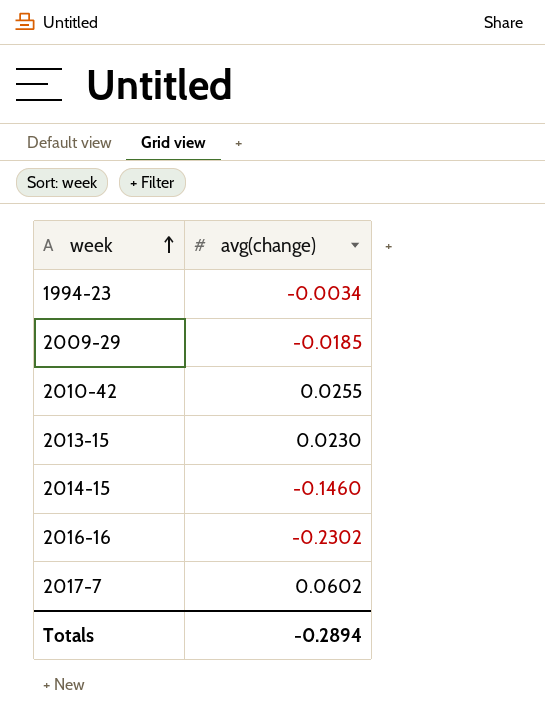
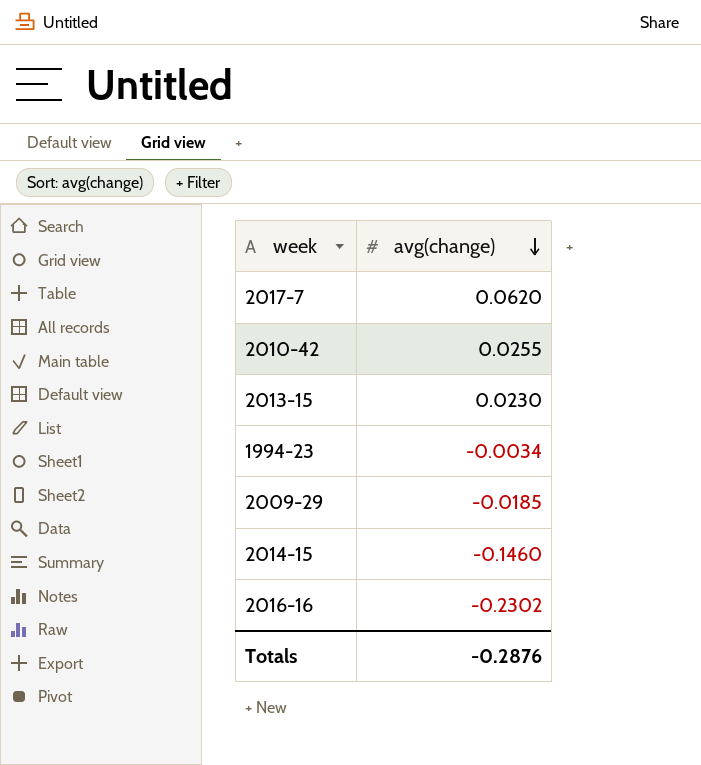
row order: week ascending -> avg(change) descending
2017-7 | avg(change): 0.0602 -> 0.0620
Totals | avg(change): -0.2894 -> -0.2876

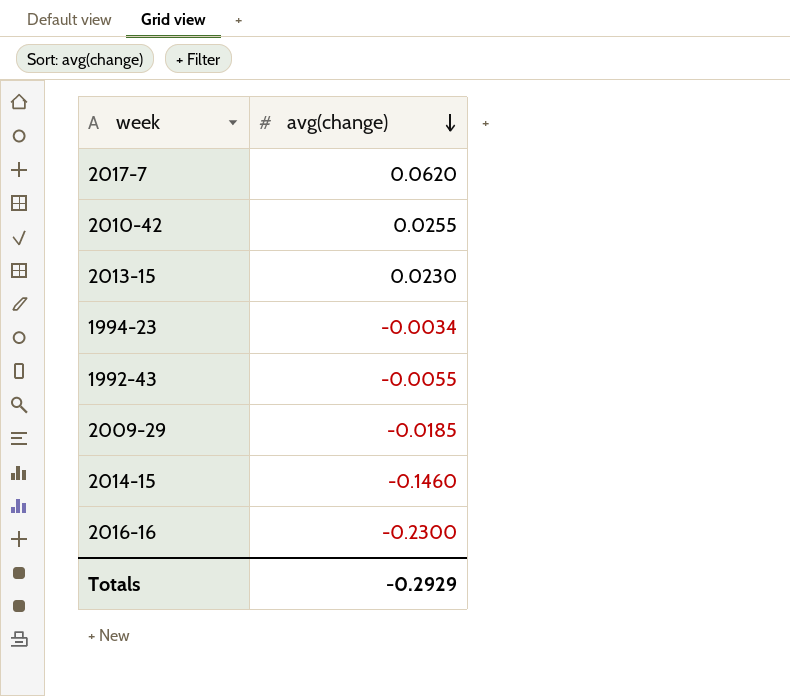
row 1992-43: none -> -0.0055
2016-16 | avg(change): -0.2302 -> -0.2300
Totals | avg(change): -0.2876 -> -0.2929

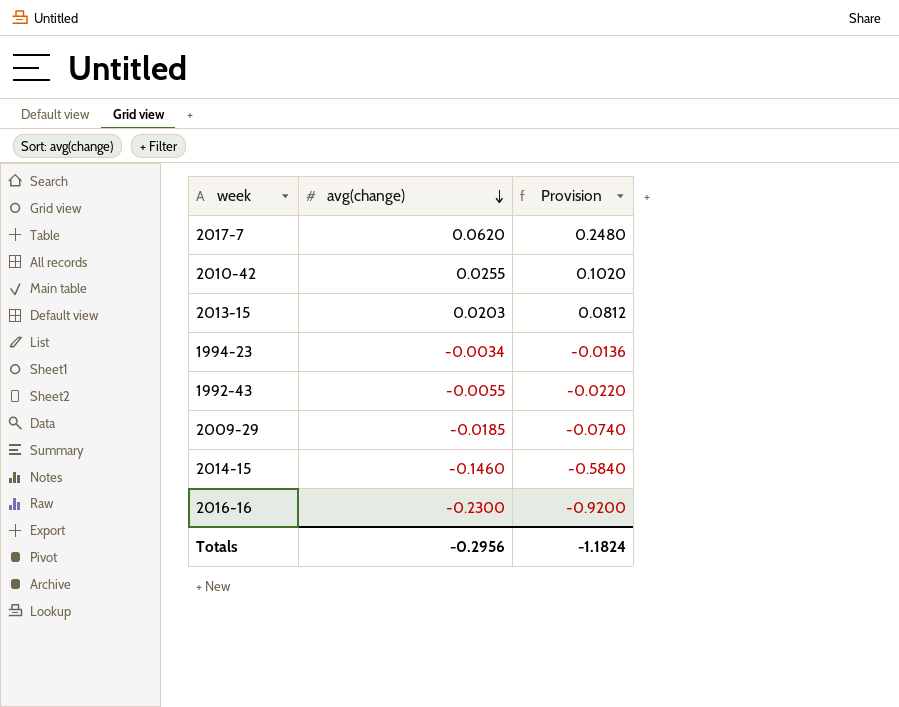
column Provision | formula: none -> [avg(change)] * 4
2013-15 | avg(change): 0.0230 -> 0.0203
Totals | avg(change): -0.2929 -> -0.2956

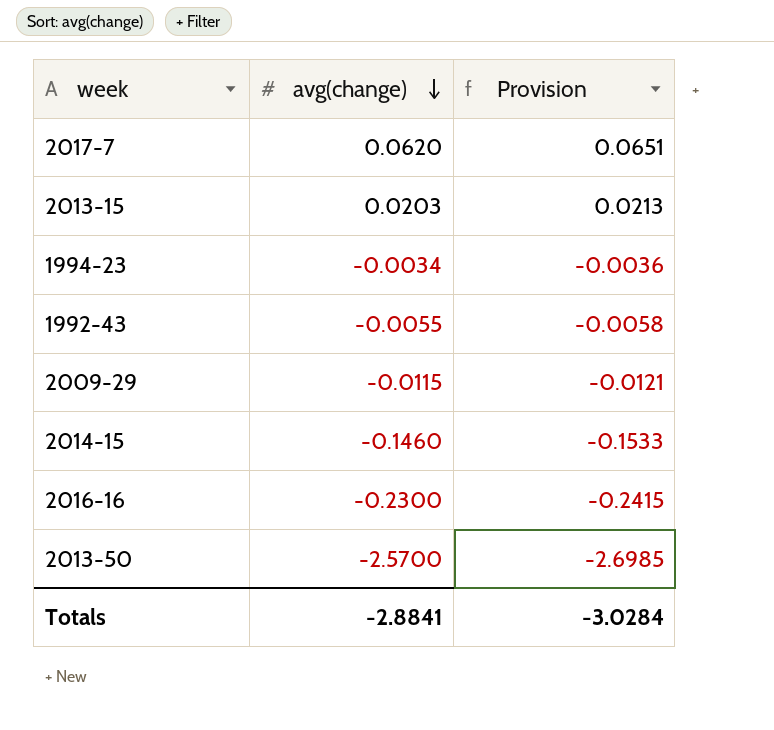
column Provision | formula: [avg(change)] * 4 -> [avg(change)] * 1.05
row 2010-42: 0.0255 | 0.1020 -> none
2009-29 | avg(change): -0.0185 -> -0.0115
row 2013-50: none -> -2.5700 | -2.6985
Totals | avg(change): -0.2956 -> -2.8841
Totals | Provision: -1.1824 -> -3.0284

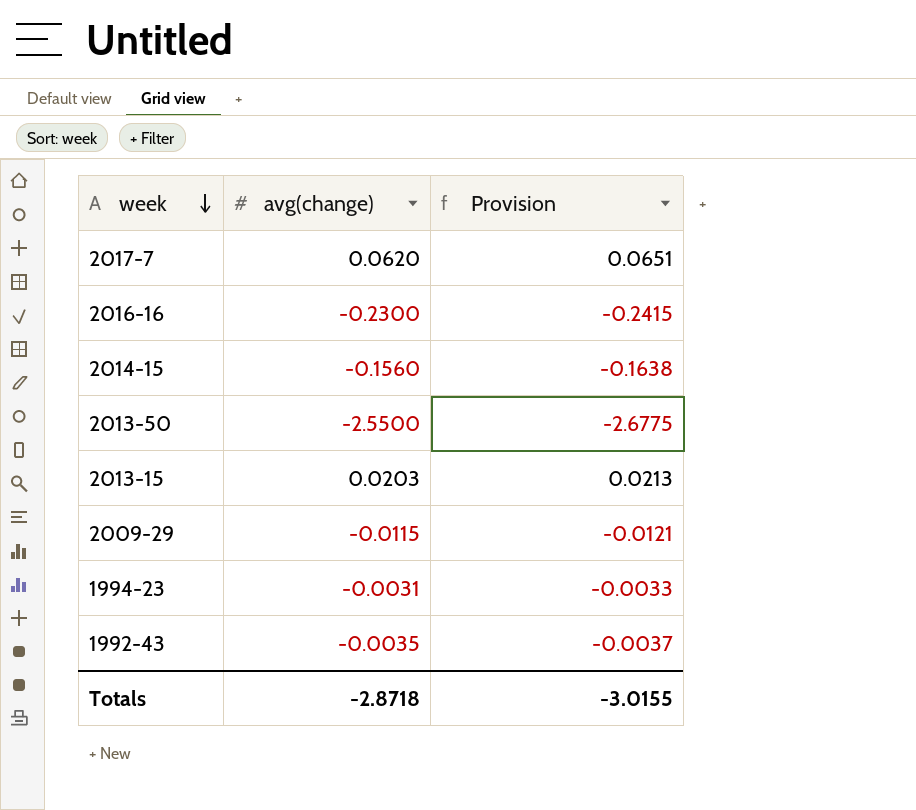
row order: avg(change) descending -> week descending
2014-15 | avg(change): -0.1460 -> -0.1560
2014-15 | Provision: -0.1533 -> -0.1638
2013-50 | avg(change): -2.5700 -> -2.5500
2013-50 | Provision: -2.6985 -> -2.6775
1994-23 | avg(change): -0.0034 -> -0.0031
1994-23 | Provision: -0.0036 -> -0.0033
1992-43 | avg(change): -0.0055 -> -0.0035
1992-43 | Provision: -0.0058 -> -0.0037
Totals | avg(change): -2.8841 -> -2.8718
Totals | Provision: -3.0284 -> -3.0155

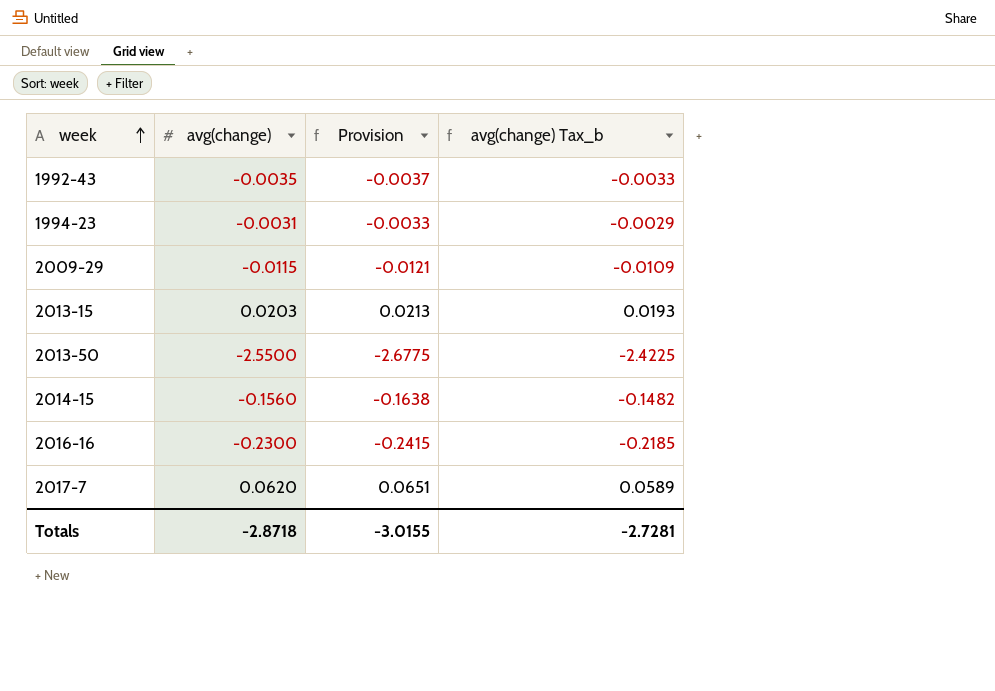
row order: week descending -> week ascending
column avg(change) Tax_b | formula: none -> [avg(change)] * 0.95

